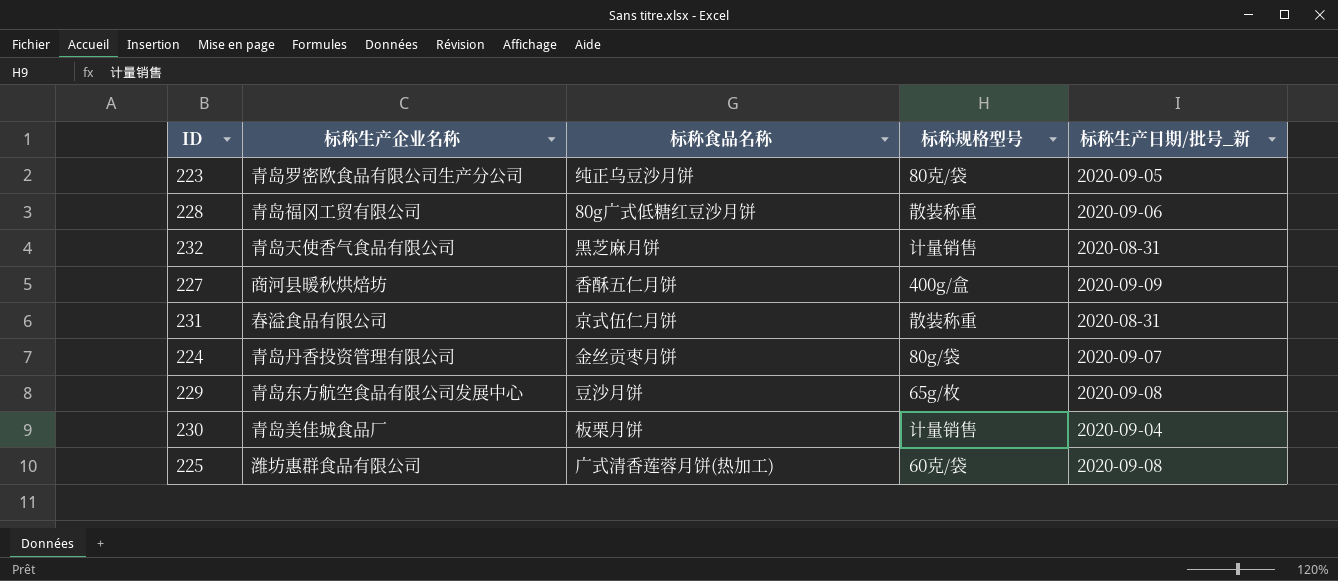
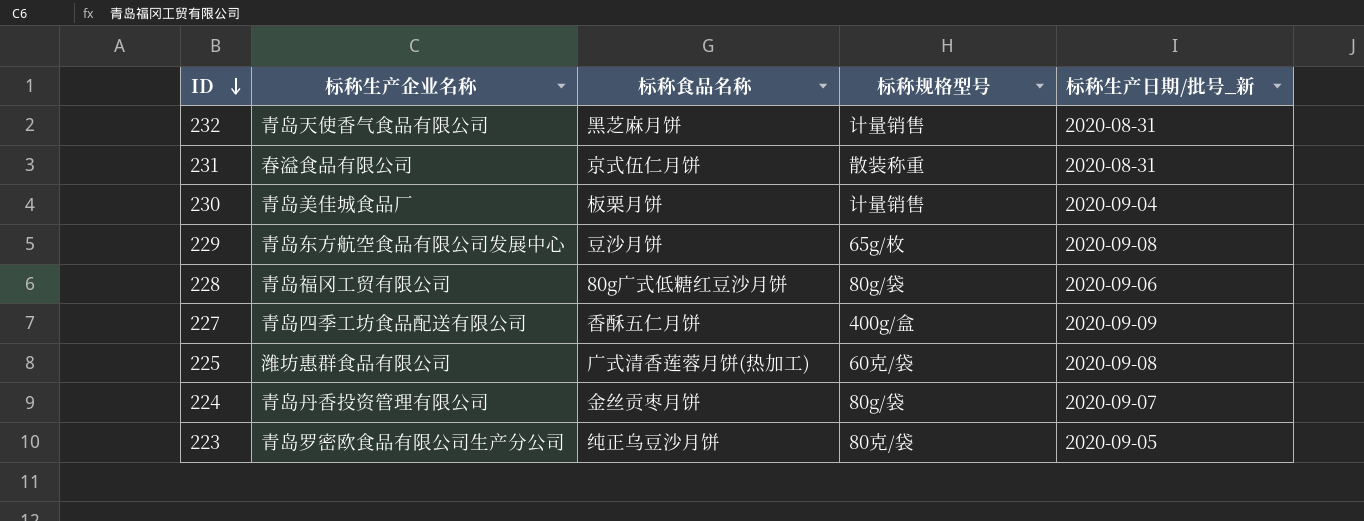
row order: none -> ID descending
228 | 标称规格型号: 散装称重 -> 80g/袋
227 | 标称生产企业名称: 商河县暖秋烘焙坊 -> 青岛四季工坊食品配送有限公司

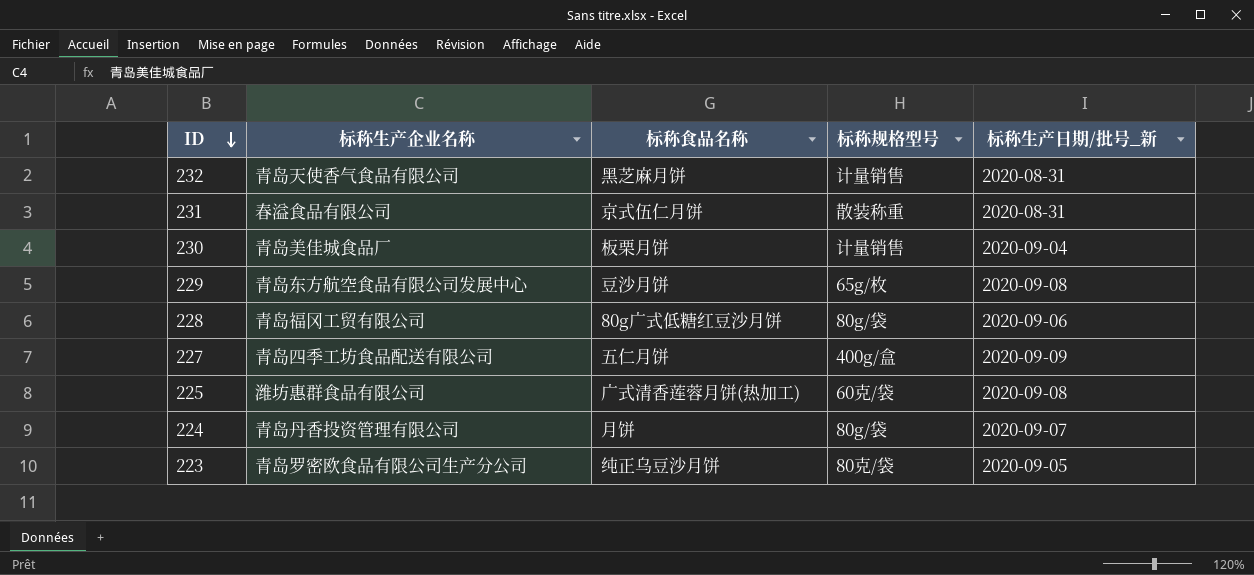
227 | 标称食品名称: 香酥五仁月饼 -> 五仁月饼
224 | 标称食品名称: 金丝贡枣月饼 -> 月饼

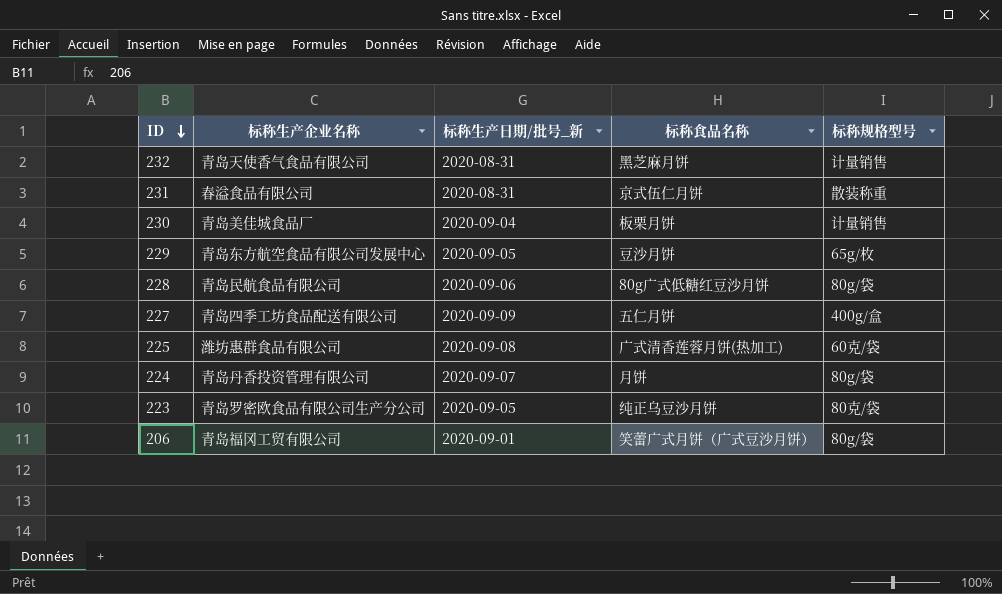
column 标称生产日期/批号_新 | position: 5 -> 3
229 | 标称生产日期/批号_新: 2020-09-08 -> 2020-09-05
228 | 标称生产企业名称: 青岛福冈工贸有限公司 -> 青岛民航食品有限公司
row 206: none -> 青岛福冈工贸有限公司 | 2020-09-01 | 笑蕾广式月饼（广式豆沙月饼） | 80g/袋

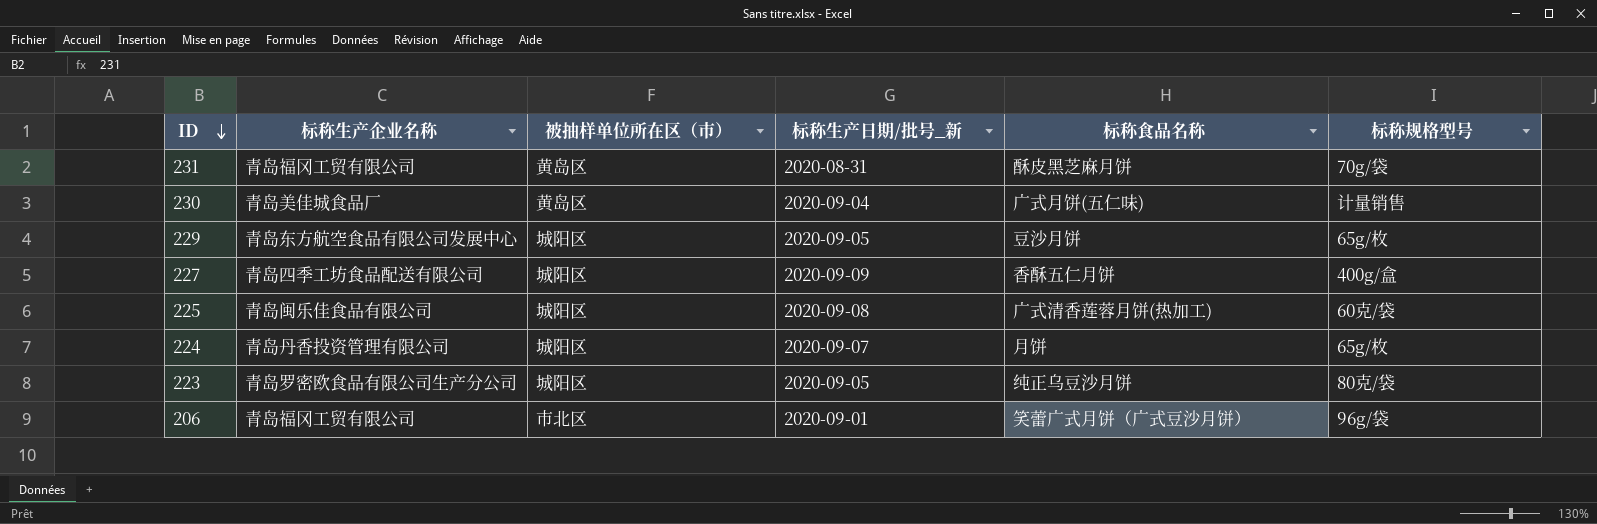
column 被抽样单位所在区（市） | position: none -> 3
row 232: 青岛天使香气食品有限公司 | 2020-08-31 | 黑芝麻月饼 | 计量销售 -> none
row 228: 青岛民航食品有限公司 | 2020-09-06 | 80g广式低糖红豆沙月饼 | 80g/袋 -> none
231 | 标称生产企业名称: 春溢食品有限公司 -> 青岛福冈工贸有限公司
231 | 标称食品名称: 京式伍仁月饼 -> 酥皮黑芝麻月饼
231 | 标称规格型号: 散装称重 -> 70g/袋
230 | 标称食品名称: 板栗月饼 -> 广式月饼(五仁味)
227 | 标称食品名称: 五仁月饼 -> 香酥五仁月饼
225 | 标称生产企业名称: 潍坊惠群食品有限公司 -> 青岛闽乐佳食品有限公司
224 | 标称规格型号: 80g/袋 -> 65g/枚
206 | 标称规格型号: 80g/袋 -> 96g/袋

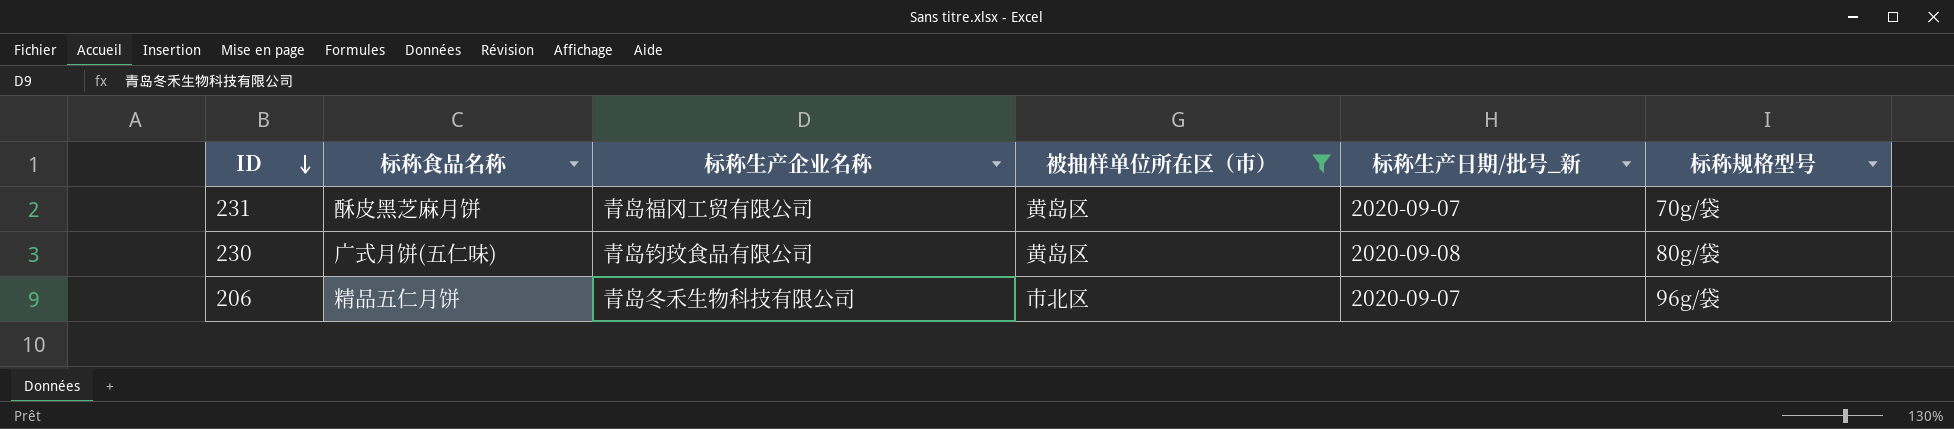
filter: none -> 被抽样单位所在区（市） != 城阳区
column 标称食品名称 | position: 5 -> 2
231 | 标称生产日期/批号_新: 2020-08-31 -> 2020-09-07
230 | 标称生产企业名称: 青岛美佳城食品厂 -> 青岛钧玟食品有限公司
230 | 标称生产日期/批号_新: 2020-09-04 -> 2020-09-08
230 | 标称规格型号: 计量销售 -> 80g/袋
206 | 标称食品名称: 笑蕾广式月饼（广式豆沙月饼） -> 精品五仁月饼
206 | 标称生产企业名称: 青岛福冈工贸有限公司 -> 青岛冬禾生物科技有限公司
206 | 标称生产日期/批号_新: 2020-09-01 -> 2020-09-07

